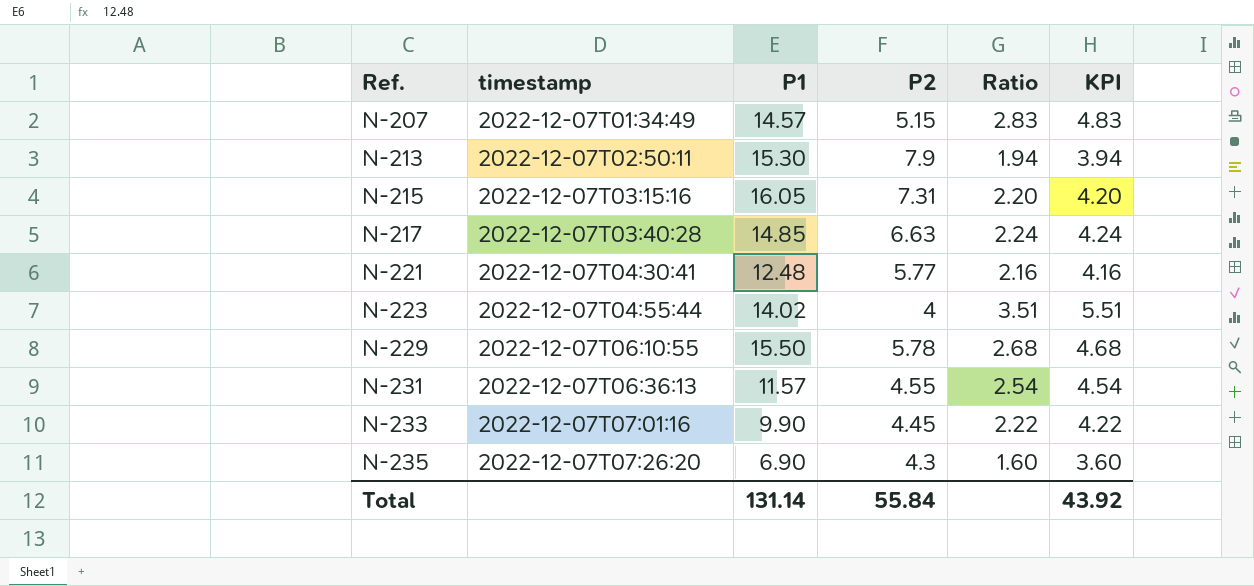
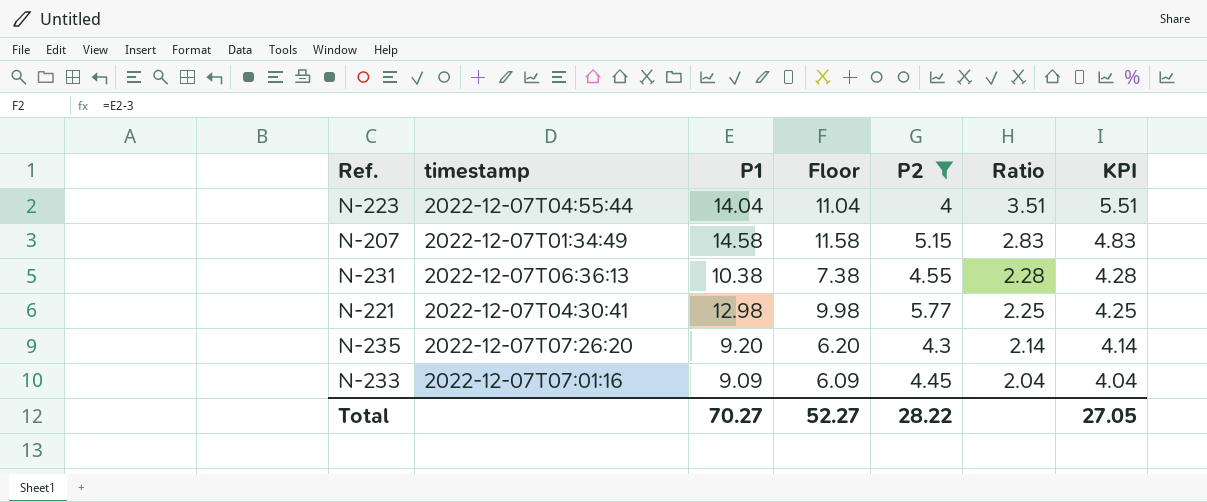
filter: none -> P2 <= 5.77
row order: Ref. ascending -> Ratio descending
column Floor | formula: none -> [P1] - 3
N-223 | P1: 14.02 -> 14.04
N-207 | P1: 14.57 -> 14.58
N-231 | P1: 11.57 -> 10.38
N-231 | Ratio: 2.54 -> 2.28
N-231 | KPI: 4.54 -> 4.28
N-221 | P1: 12.48 -> 12.98
N-221 | Ratio: 2.16 -> 2.25
N-221 | KPI: 4.16 -> 4.25
N-235 | P1: 6.90 -> 9.20
N-235 | Ratio: 1.60 -> 2.14
N-235 | KPI: 3.60 -> 4.14
N-233 | P1: 9.90 -> 9.09
N-233 | Ratio: 2.22 -> 2.04
N-233 | KPI: 4.22 -> 4.04
Total | P1: 131.14 -> 70.27
Total | P2: 55.84 -> 28.22
Total | KPI: 43.92 -> 27.05

